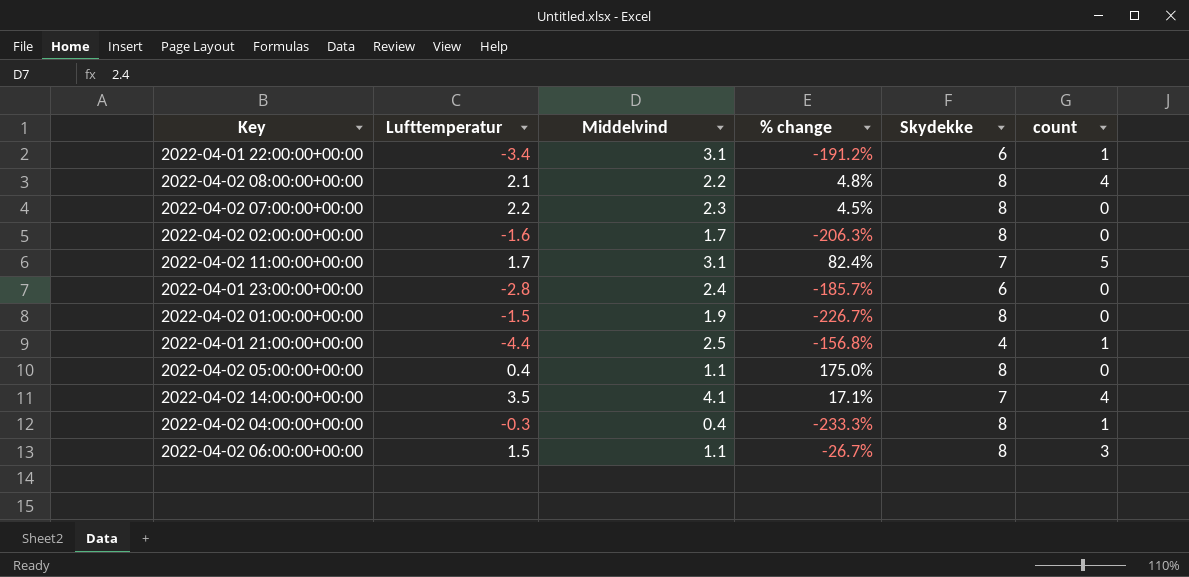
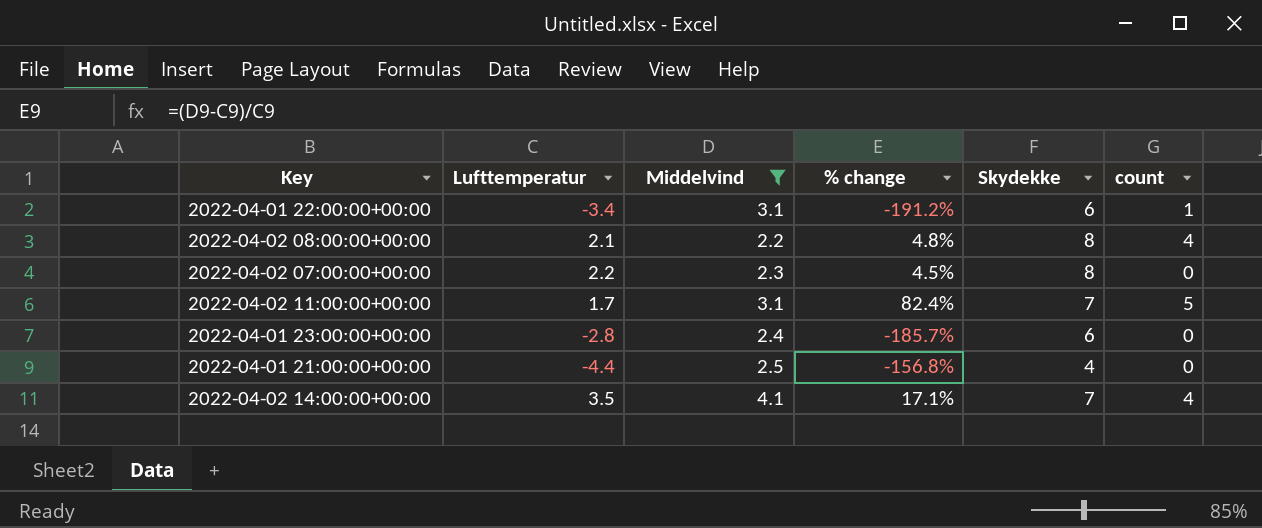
filter: none -> Middelvind >= 2.2
2022-04-01 21:00:00+00:00 | count: 1 -> 0

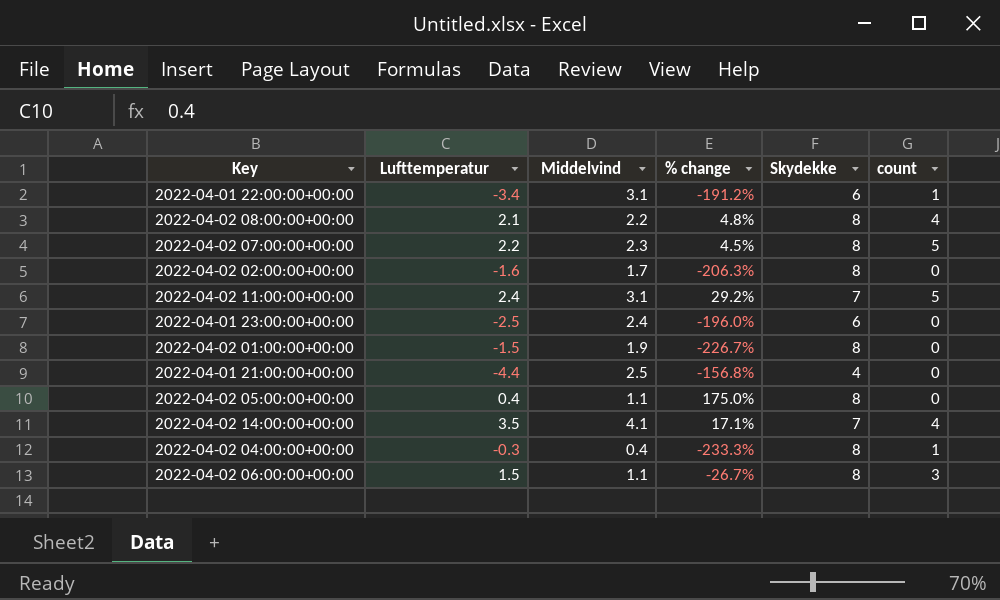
filter: Middelvind >= 2.2 -> none
2022-04-02 07:00:00+00:00 | count: 0 -> 5
2022-04-02 11:00:00+00:00 | Lufttemperatur: 1.7 -> 2.4
2022-04-02 11:00:00+00:00 | % change: 82.4% -> 29.2%
2022-04-01 23:00:00+00:00 | Lufttemperatur: -2.8 -> -2.5
2022-04-01 23:00:00+00:00 | % change: -185.7% -> -196.0%

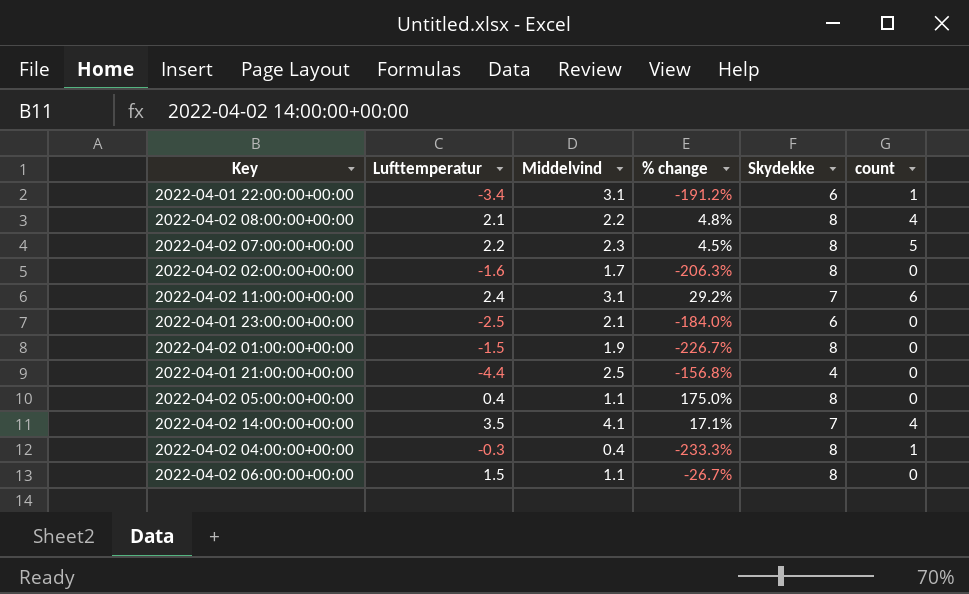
2022-04-02 11:00:00+00:00 | count: 5 -> 6
2022-04-01 23:00:00+00:00 | Middelvind: 2.4 -> 2.1
2022-04-01 23:00:00+00:00 | % change: -196.0% -> -184.0%
2022-04-02 06:00:00+00:00 | count: 3 -> 0

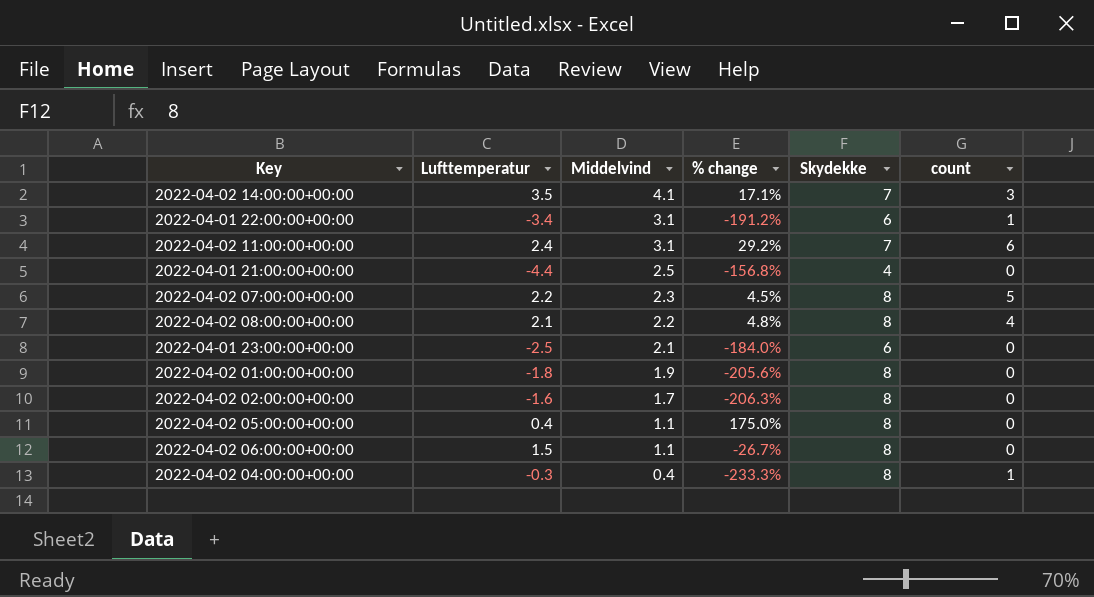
row order: none -> Middelvind descending
2022-04-02 14:00:00+00:00 | count: 4 -> 3
2022-04-02 01:00:00+00:00 | Lufttemperatur: -1.5 -> -1.8
2022-04-02 01:00:00+00:00 | % change: -226.7% -> -205.6%

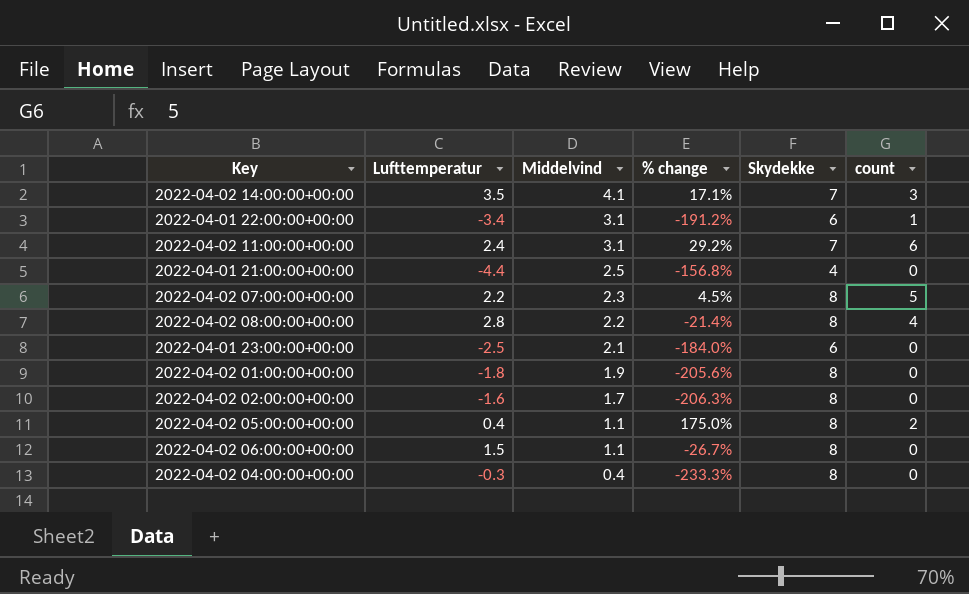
2022-04-02 08:00:00+00:00 | Lufttemperatur: 2.1 -> 2.8
2022-04-02 08:00:00+00:00 | % change: 4.8% -> -21.4%
2022-04-02 05:00:00+00:00 | count: 0 -> 2
2022-04-02 04:00:00+00:00 | count: 1 -> 0

